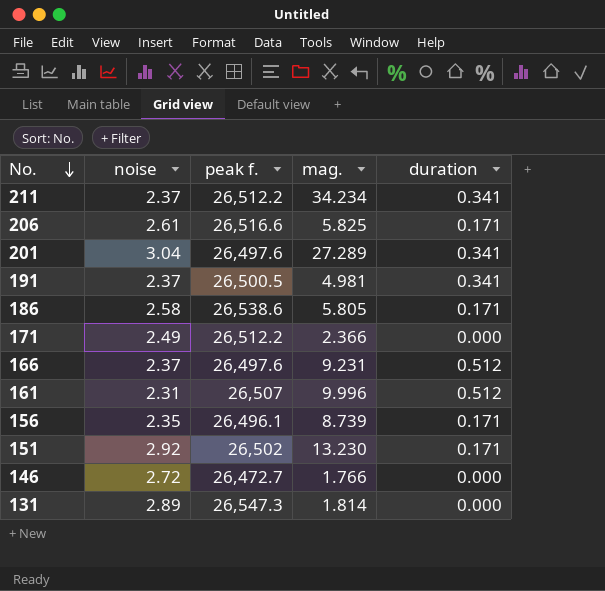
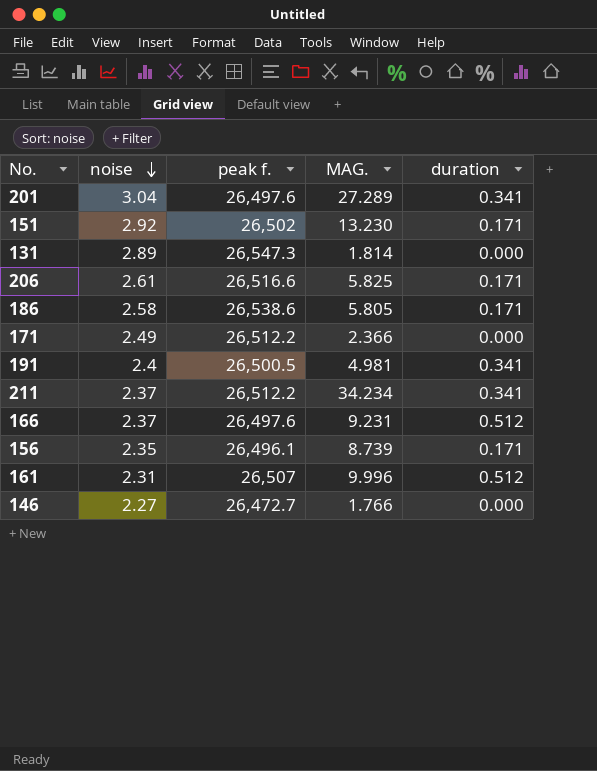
row order: No. descending -> noise descending
column name: mag. -> MAG.
191 | noise: 2.37 -> 2.4
146 | noise: 2.72 -> 2.27

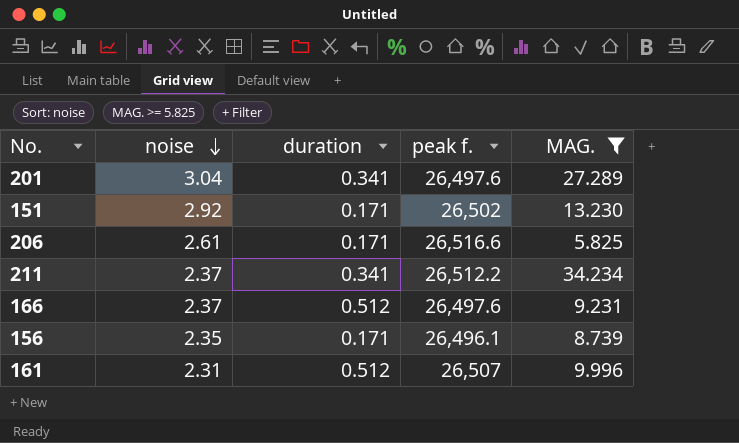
filter: none -> MAG. >= 5.825
column duration | position: 5 -> 3

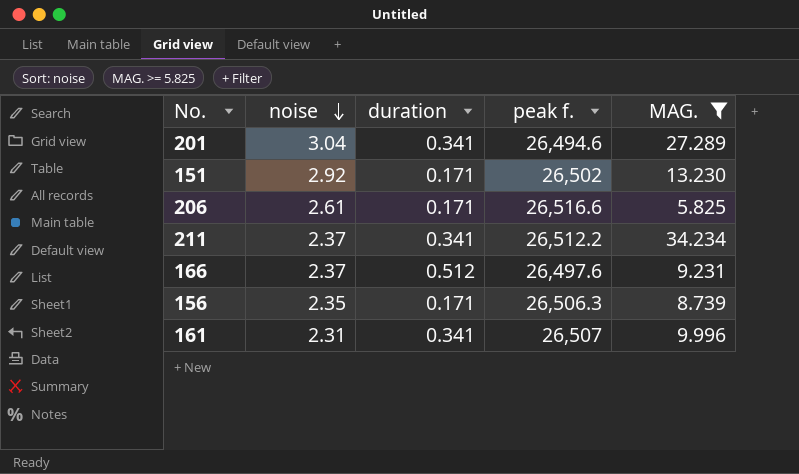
201 | peak f.: 26,497.6 -> 26,494.6
156 | peak f.: 26,496.1 -> 26,506.3
161 | duration: 0.512 -> 0.341

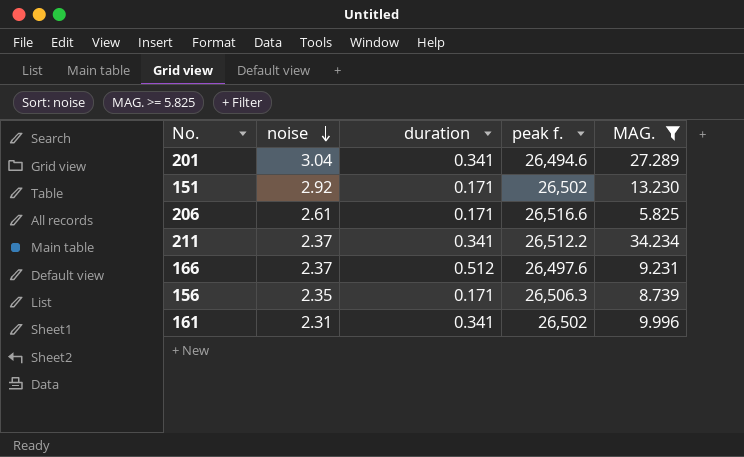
161 | peak f.: 26,507 -> 26,502

